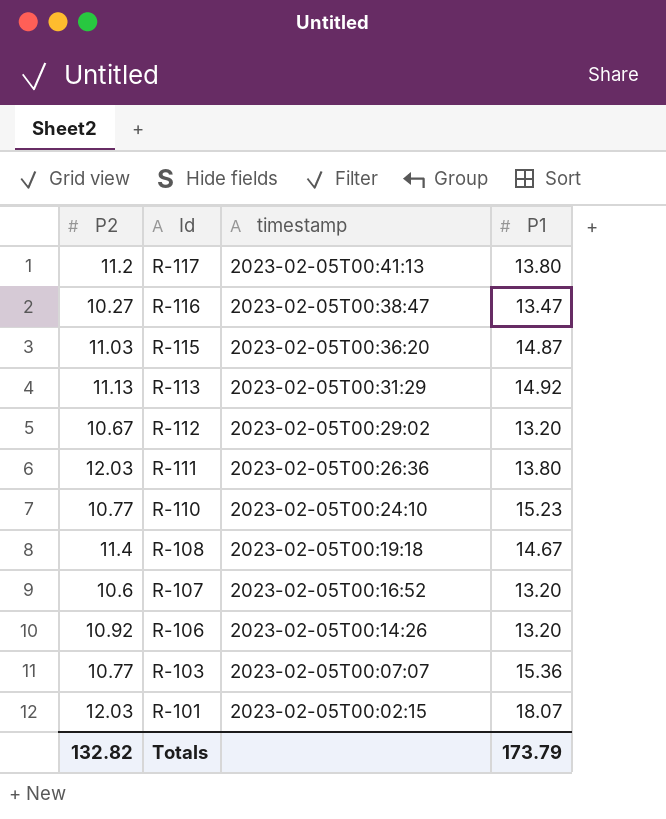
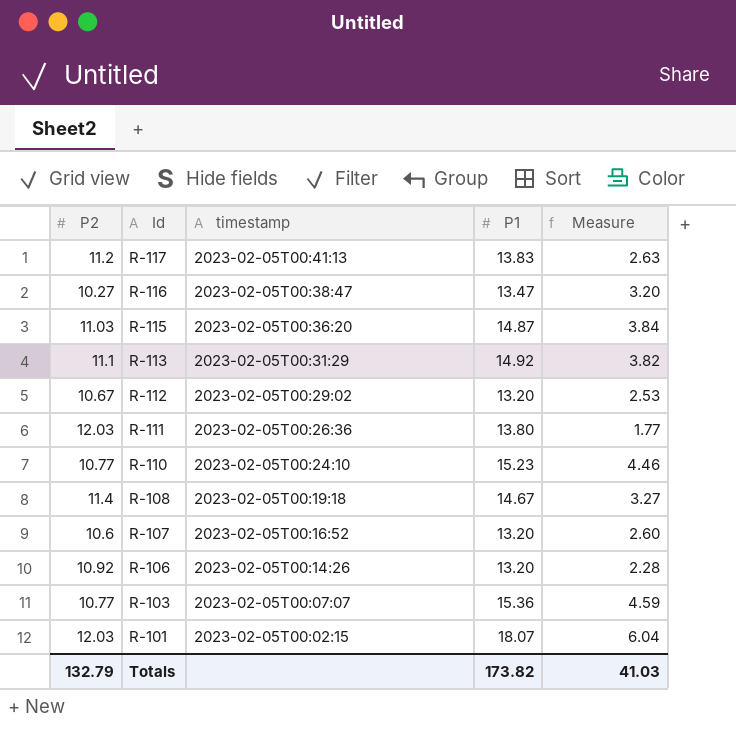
column Measure | formula: none -> [P1] - [P2]
R-117 | P1: 13.80 -> 13.83
R-113 | P2: 11.13 -> 11.1
Totals | P2: 132.82 -> 132.79
Totals | P1: 173.79 -> 173.82

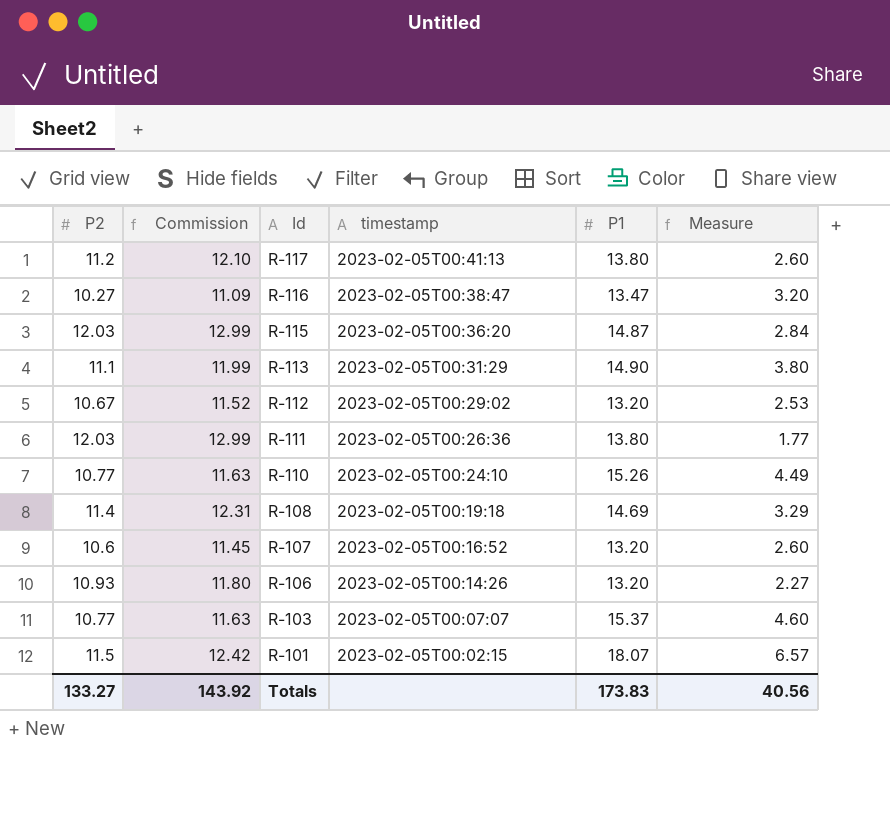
column Commission | formula: none -> [P2] * 1.08
R-117 | P1: 13.83 -> 13.80
R-117 | Measure: 2.63 -> 2.60
R-115 | P2: 11.03 -> 12.03
R-115 | Measure: 3.84 -> 2.84
R-113 | P1: 14.92 -> 14.90
R-113 | Measure: 3.82 -> 3.80
R-110 | P1: 15.23 -> 15.26
R-110 | Measure: 4.46 -> 4.49
R-108 | P1: 14.67 -> 14.69
R-108 | Measure: 3.27 -> 3.29
R-106 | P2: 10.92 -> 10.93
R-106 | Measure: 2.28 -> 2.27
R-103 | P1: 15.36 -> 15.37
R-103 | Measure: 4.59 -> 4.60
R-101 | P2: 12.03 -> 11.5
R-101 | Measure: 6.04 -> 6.57
Totals | P2: 132.79 -> 133.27
Totals | P1: 173.82 -> 173.83
Totals | Measure: 41.03 -> 40.56

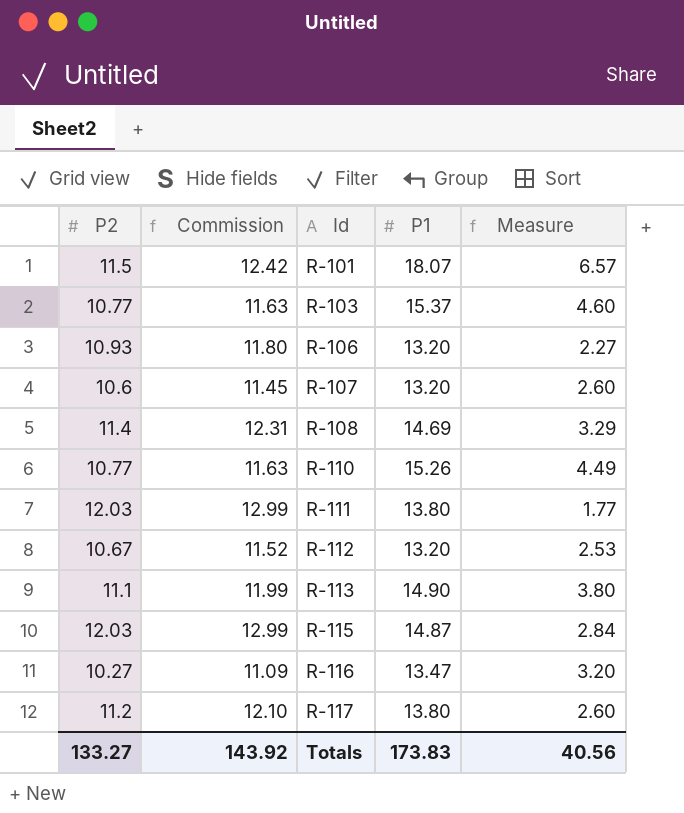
row order: Id descending -> Id ascending
column timestamp | position: 4 -> none

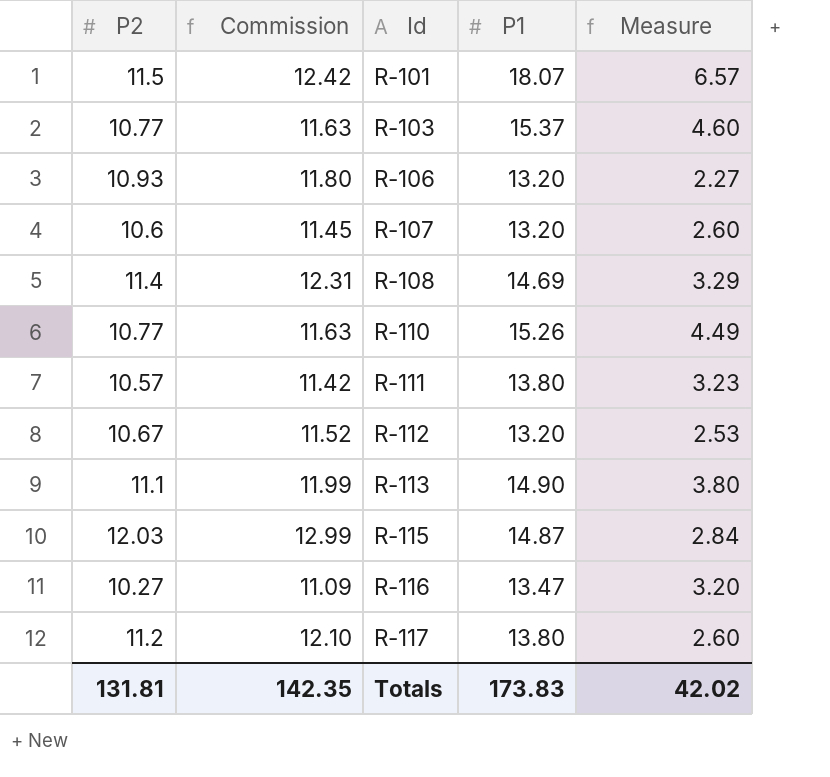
R-111 | P2: 12.03 -> 10.57
R-111 | Commission: 12.99 -> 11.42
R-111 | Measure: 1.77 -> 3.23
Totals | P2: 133.27 -> 131.81
Totals | Commission: 143.92 -> 142.35
Totals | Measure: 40.56 -> 42.02

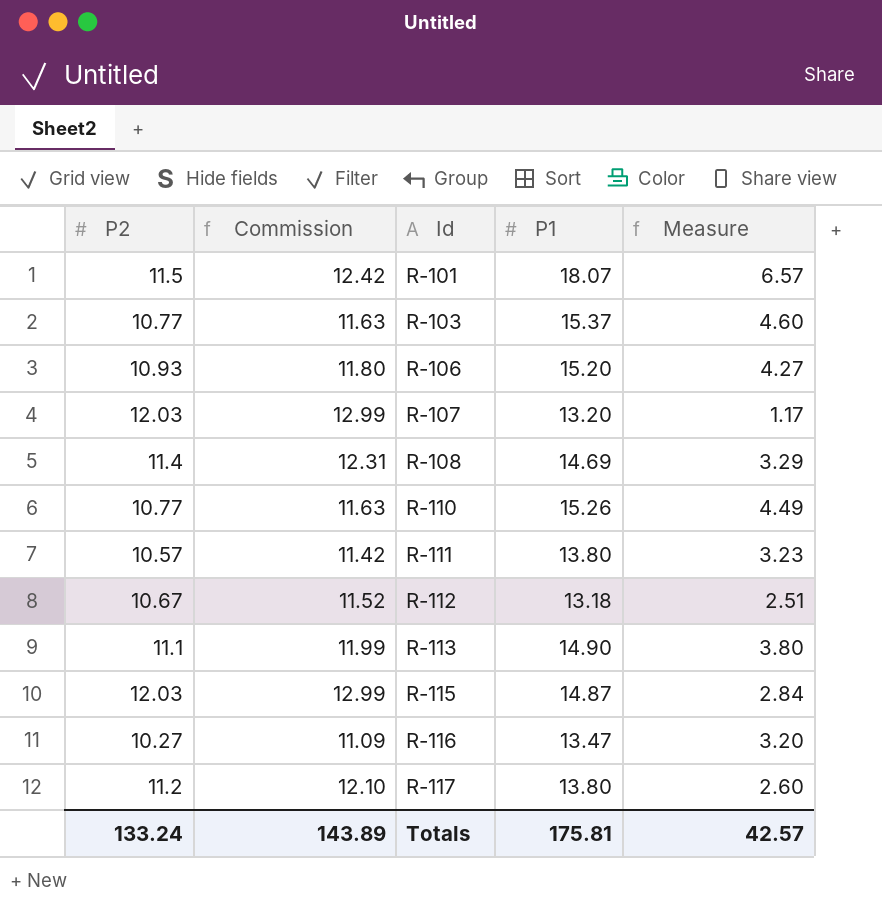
R-106 | P1: 13.20 -> 15.20
R-106 | Measure: 2.27 -> 4.27
R-107 | P2: 10.6 -> 12.03
R-107 | Commission: 11.45 -> 12.99
R-107 | Measure: 2.60 -> 1.17
R-112 | P1: 13.20 -> 13.18
R-112 | Measure: 2.53 -> 2.51
Totals | P2: 131.81 -> 133.24
Totals | Commission: 142.35 -> 143.89
Totals | P1: 173.83 -> 175.81
Totals | Measure: 42.02 -> 42.57

